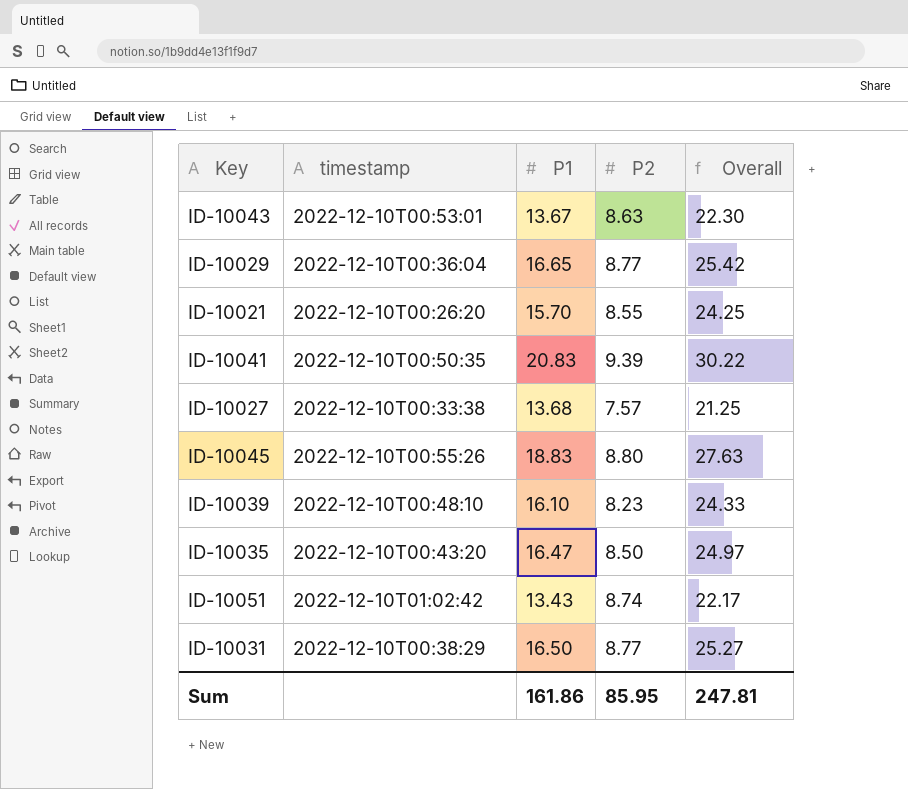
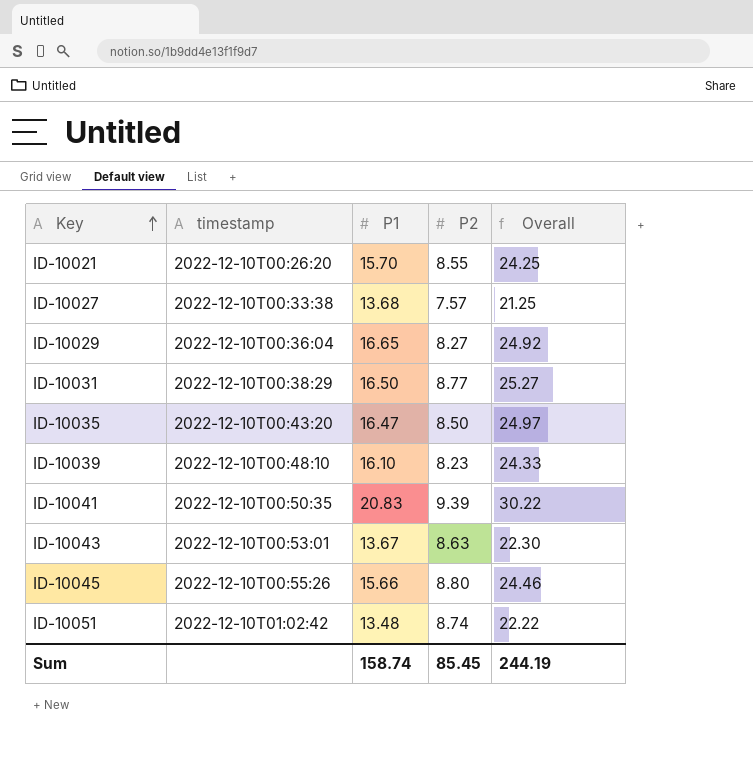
row order: none -> Key ascending
ID-10029 | P2: 8.77 -> 8.27
ID-10029 | Overall: 25.42 -> 24.92
ID-10045 | P1: 18.83 -> 15.66
ID-10045 | Overall: 27.63 -> 24.46
ID-10051 | P1: 13.43 -> 13.48
ID-10051 | Overall: 22.17 -> 22.22
Sum | P1: 161.86 -> 158.74
Sum | P2: 85.95 -> 85.45
Sum | Overall: 247.81 -> 244.19

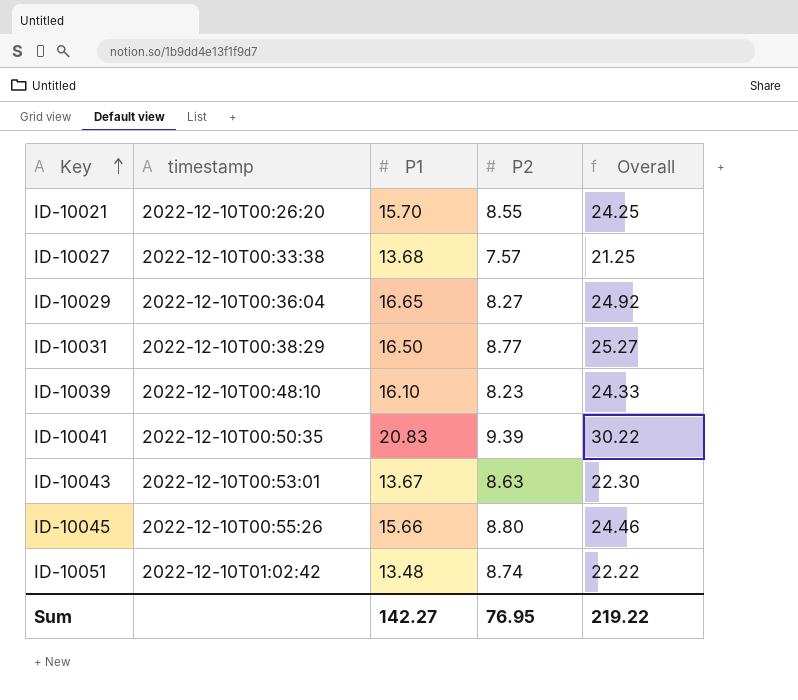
row ID-10035: 2022-12-10T00:43:20 | 16.47 | 8.50 | 24.97 -> none
Sum | P1: 158.74 -> 142.27
Sum | P2: 85.45 -> 76.95
Sum | Overall: 244.19 -> 219.22

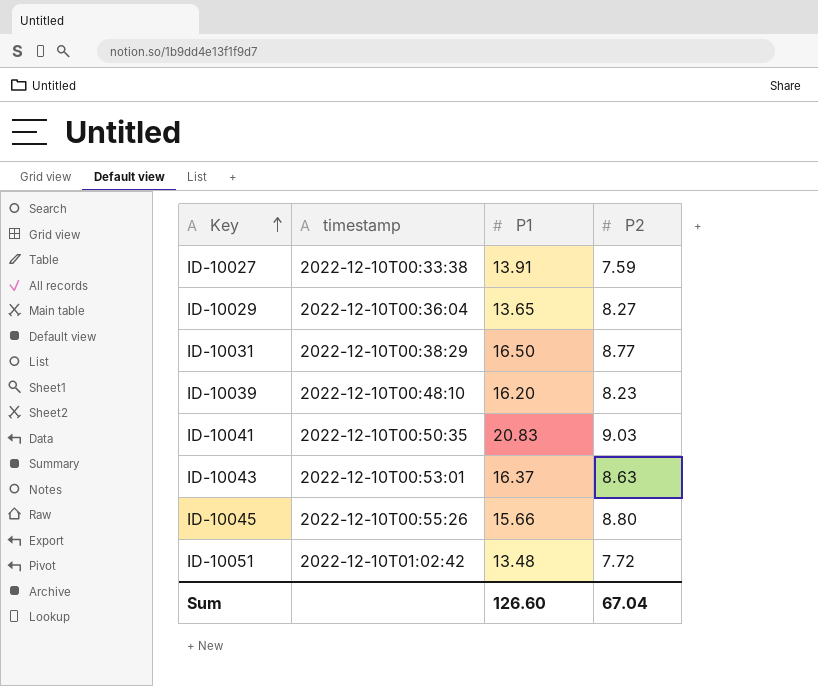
column Overall | formula: [P1] + [P2] -> none
row ID-10021: 2022-12-10T00:26:20 | 15.70 | 8.55 | 24.25 -> none
ID-10027 | P1: 13.68 -> 13.91
ID-10027 | P2: 7.57 -> 7.59
ID-10029 | P1: 16.65 -> 13.65
ID-10039 | P1: 16.10 -> 16.20
ID-10041 | P2: 9.39 -> 9.03
ID-10043 | P1: 13.67 -> 16.37
ID-10051 | P2: 8.74 -> 7.72
Sum | P1: 142.27 -> 126.60
Sum | P2: 76.95 -> 67.04

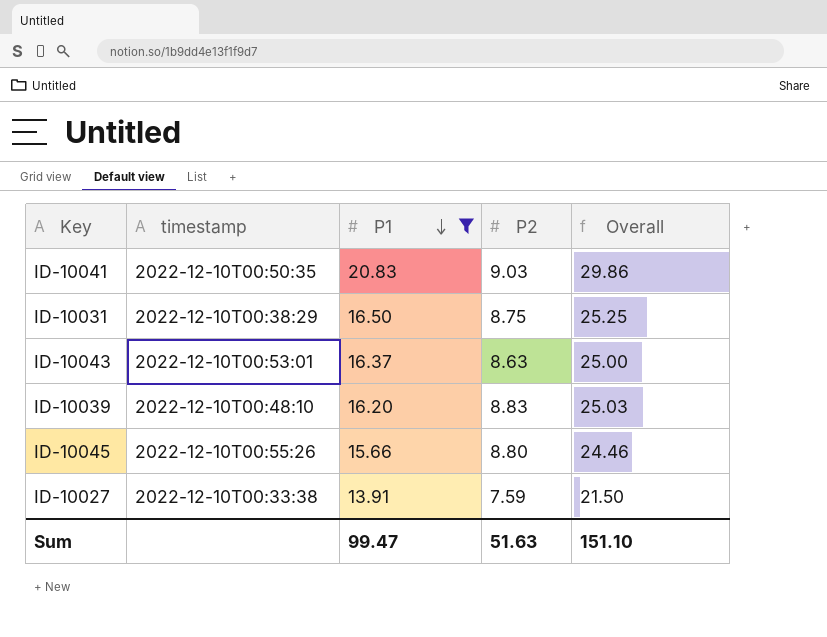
filter: none -> P1 >= 13.91
row order: Key ascending -> P1 descending
column Overall | formula: none -> [P1] + [P2]
ID-10031 | P2: 8.77 -> 8.75
ID-10039 | P2: 8.23 -> 8.83
Sum | P1: 126.60 -> 99.47
Sum | P2: 67.04 -> 51.63

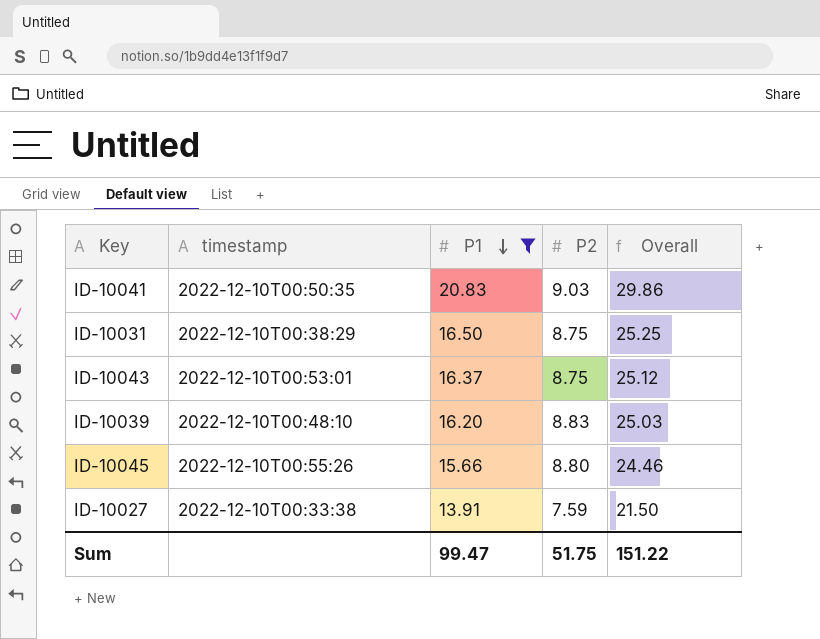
ID-10043 | P2: 8.63 -> 8.75
ID-10043 | Overall: 25.00 -> 25.12
Sum | P2: 51.63 -> 51.75
Sum | Overall: 151.10 -> 151.22

